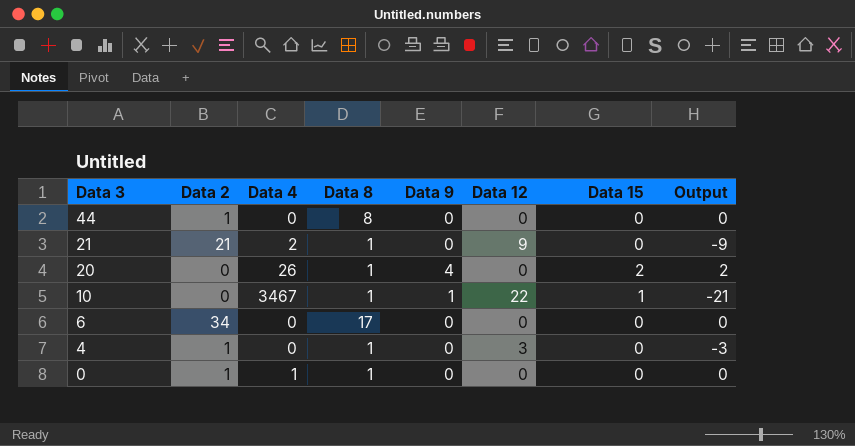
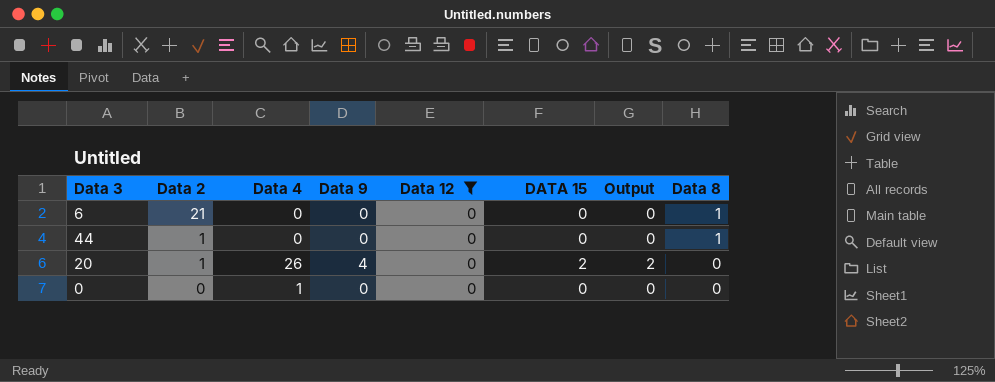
filter: none -> Data 12 = 0
row order: Data 3 descending -> Data 2 descending
column name: Data 15 -> DATA 15
column Data 8 | position: 4 -> 8
6 | Data 2: 34 -> 21
6 | Data 8: 17 -> 1
44 | Data 8: 8 -> 1
20 | Data 2: 0 -> 1
20 | Data 8: 1 -> 0
0 | Data 2: 1 -> 0
0 | Data 8: 1 -> 0

